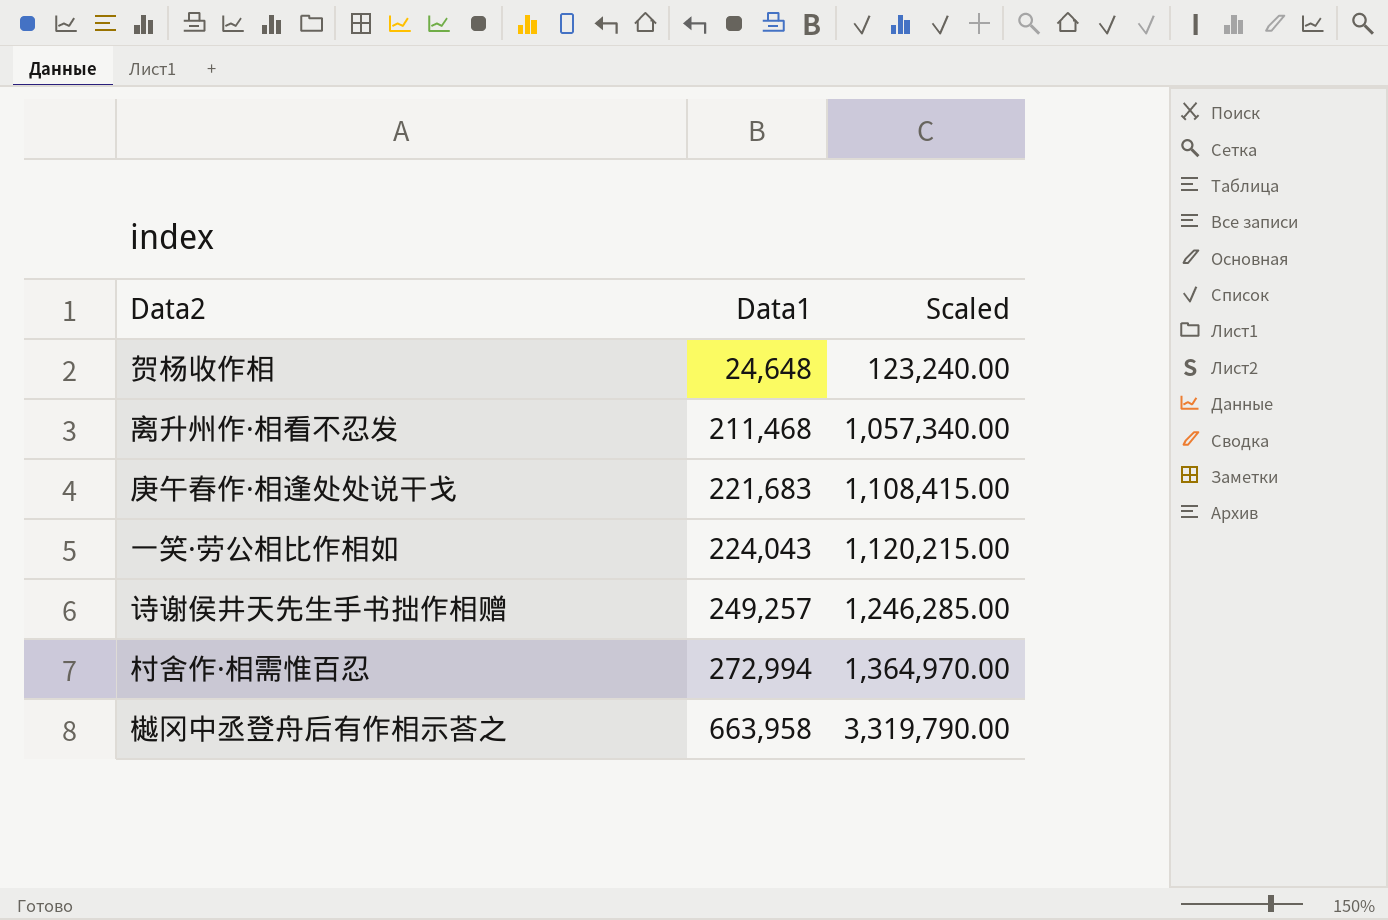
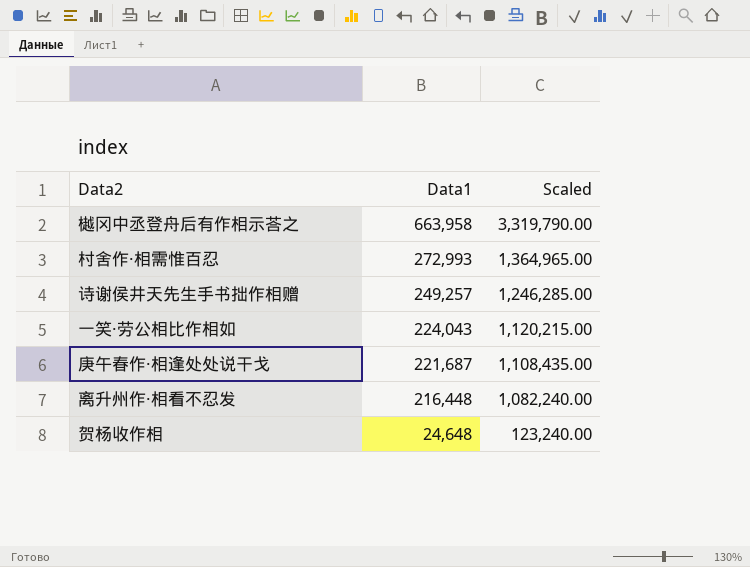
row order: Data1 ascending -> Data1 descending
村舍作·相需惟百忍 | Data1: 272,994 -> 272,993
村舍作·相需惟百忍 | Scaled: 1,364,970.00 -> 1,364,965.00
庚午春作·相逢处处说干戈 | Data1: 221,683 -> 221,687
庚午春作·相逢处处说干戈 | Scaled: 1,108,415.00 -> 1,108,435.00
离升州作·相看不忍发 | Data1: 211,468 -> 216,448
离升州作·相看不忍发 | Scaled: 1,057,340.00 -> 1,082,240.00

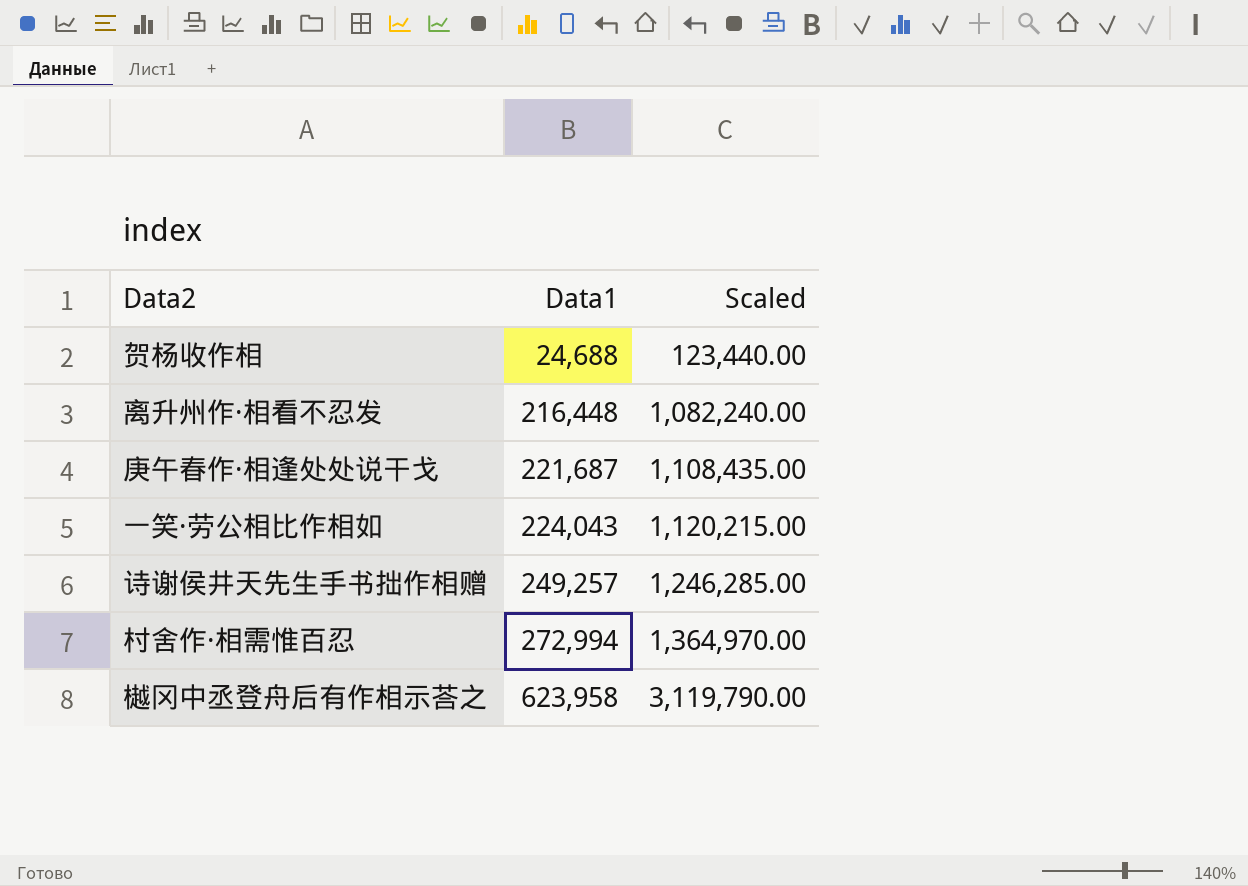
row order: Data1 descending -> Data1 ascending
贺杨收作相 | Data1: 24,648 -> 24,688
贺杨收作相 | Scaled: 123,240.00 -> 123,440.00
村舍作·相需惟百忍 | Data1: 272,993 -> 272,994
村舍作·相需惟百忍 | Scaled: 1,364,965.00 -> 1,364,970.00
樾冈中丞登舟后有作相示荅之 | Data1: 663,958 -> 623,958
樾冈中丞登舟后有作相示荅之 | Scaled: 3,319,790.00 -> 3,119,790.00

